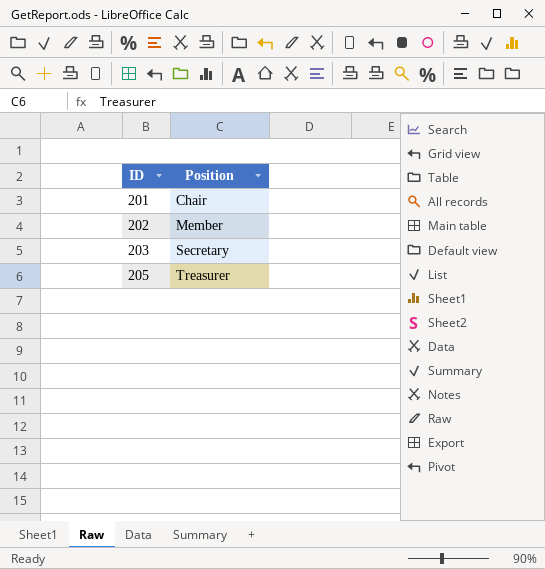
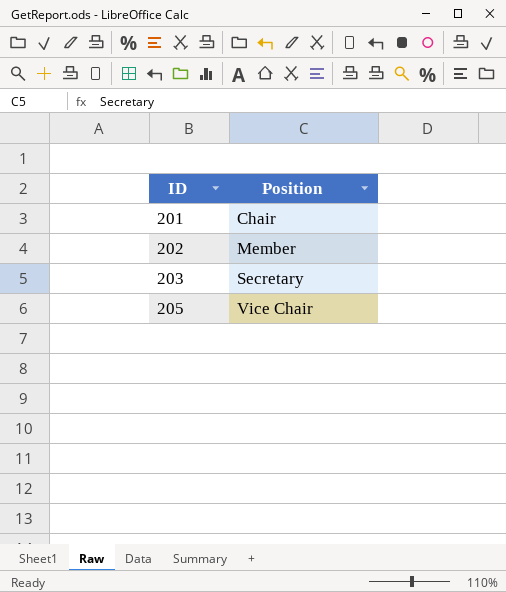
205 | Position: Treasurer -> Vice Chair

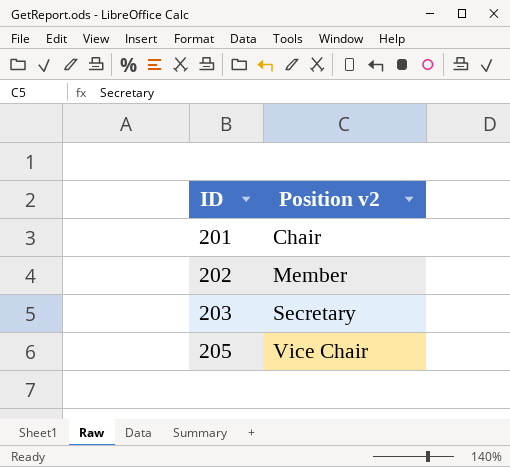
column name: Position -> Position v2

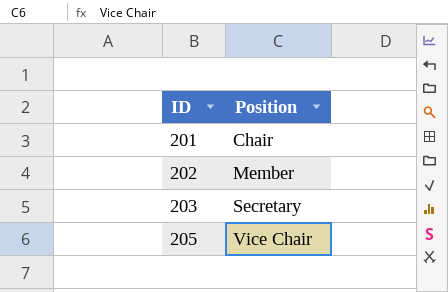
column name: Position v2 -> Position

